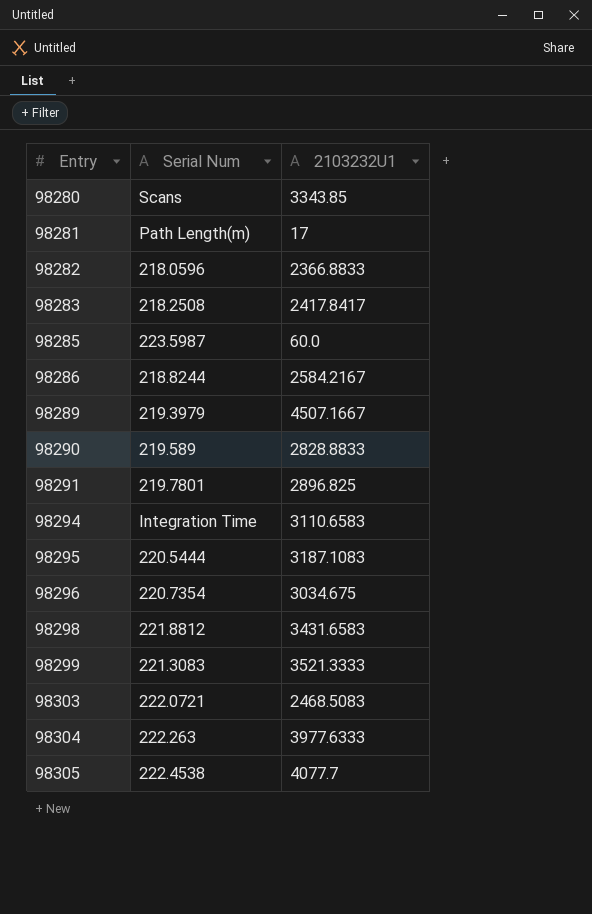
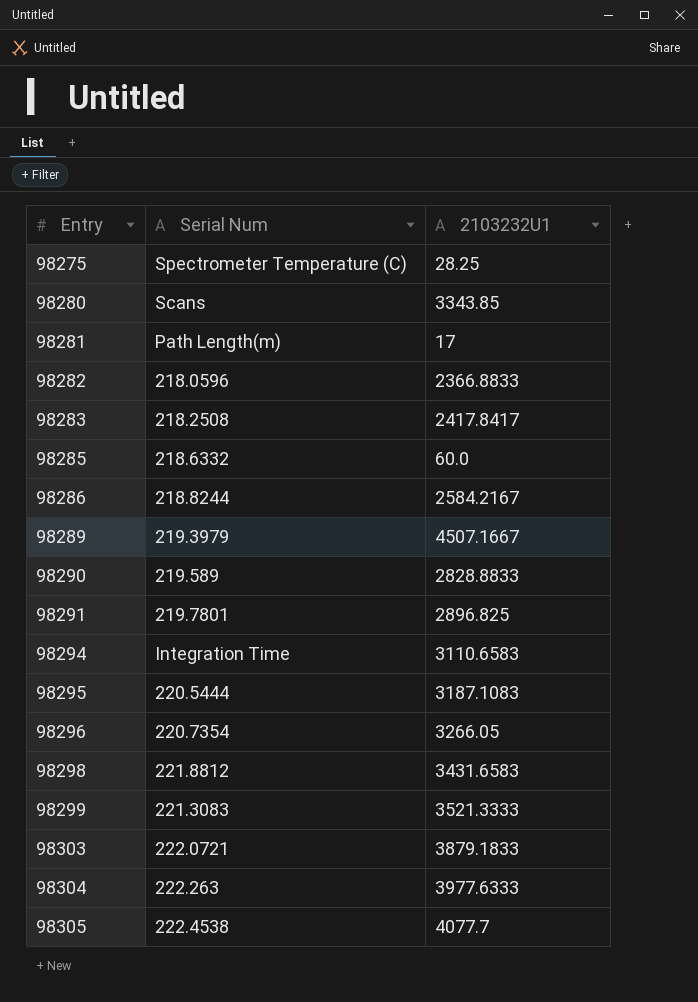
row 98275: none -> Spectrometer Temperature (C) | 28.25
98285 | Serial Num: 223.5987 -> 218.6332
98296 | 2103232U1: 3034.675 -> 3266.05
98303 | 2103232U1: 2468.5083 -> 3879.1833

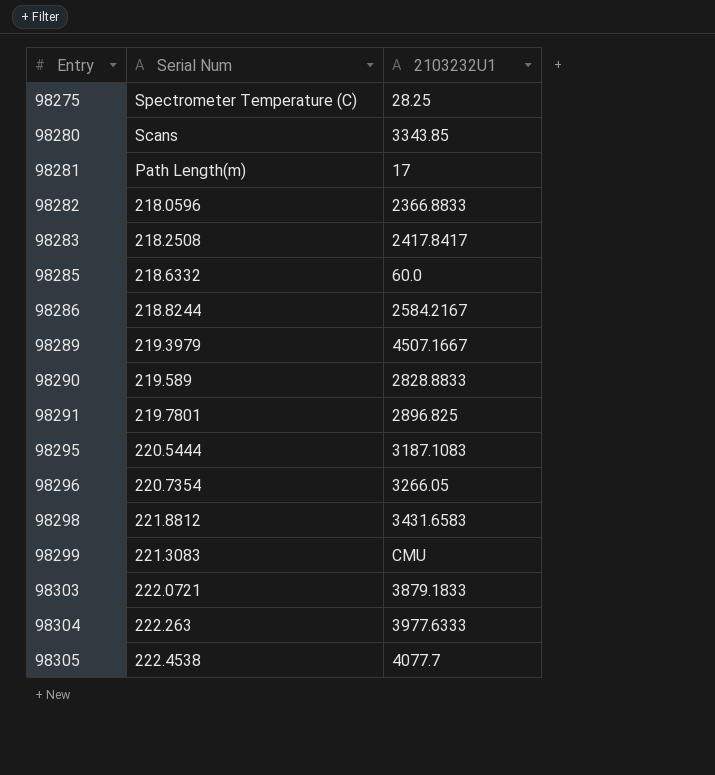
row 98294: Integration Time | 3110.6583 -> none
98299 | 2103232U1: 3521.3333 -> CMU

